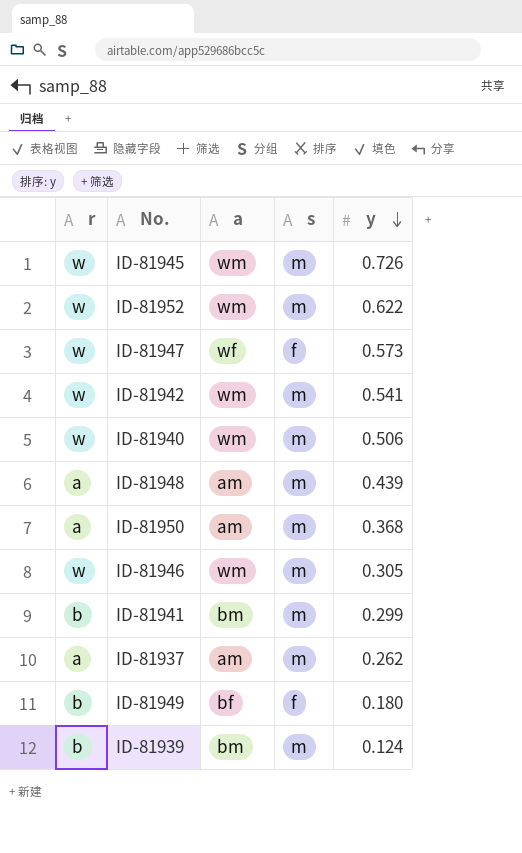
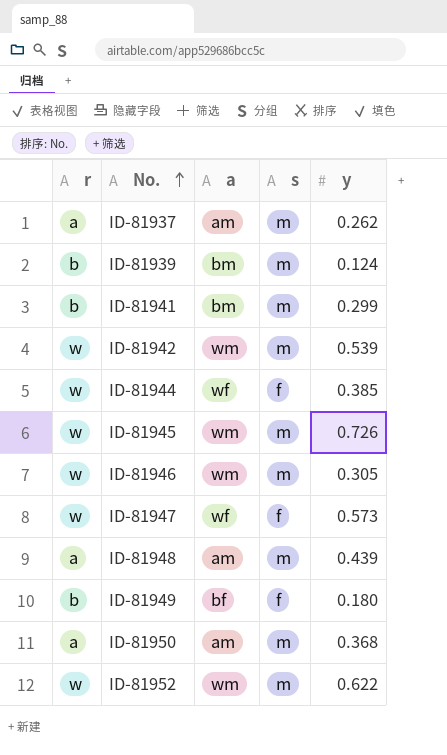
row order: y descending -> No. ascending
row ID-81940: w | wm | m | 0.506 -> none
ID-81942 | y: 0.541 -> 0.539
row ID-81944: none -> w | wf | f | 0.385

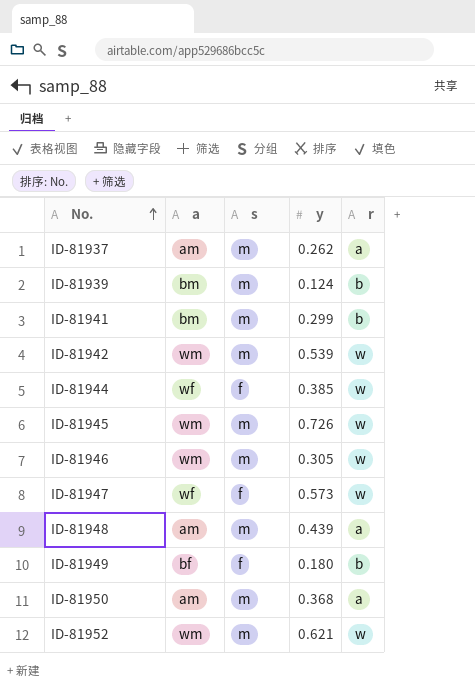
column r | position: 1 -> 5
ID-81952 | y: 0.622 -> 0.621

